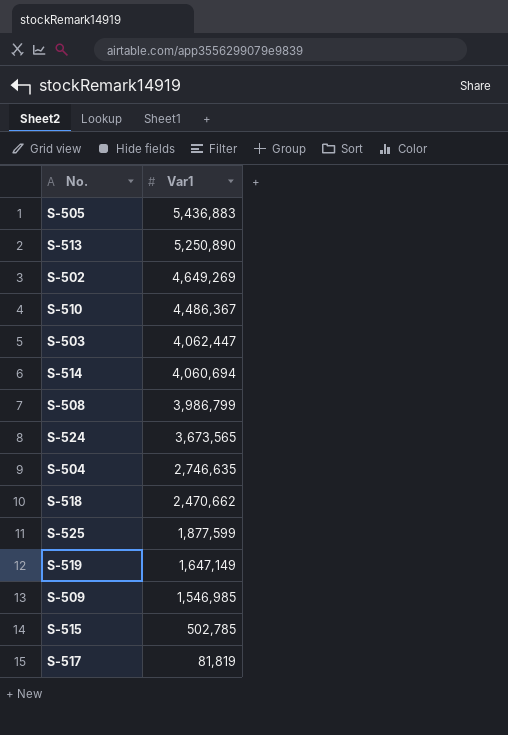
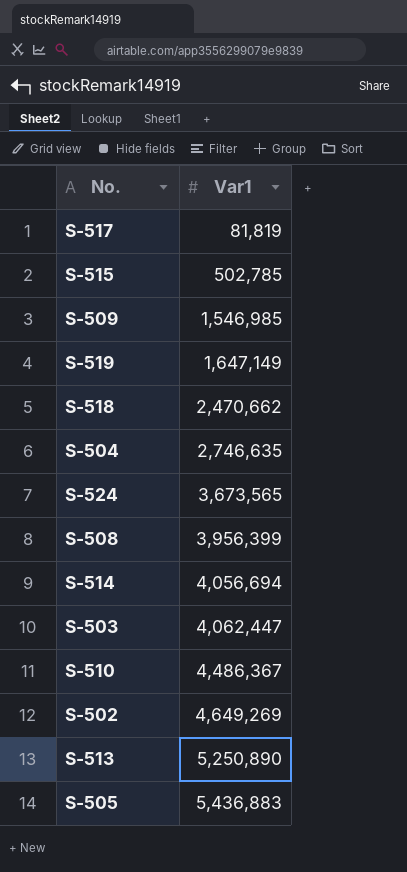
row order: Var1 descending -> Var1 ascending
row S-525: 1,877,599 -> none
S-508 | Var1: 3,986,799 -> 3,956,399
S-514 | Var1: 4,060,694 -> 4,056,694

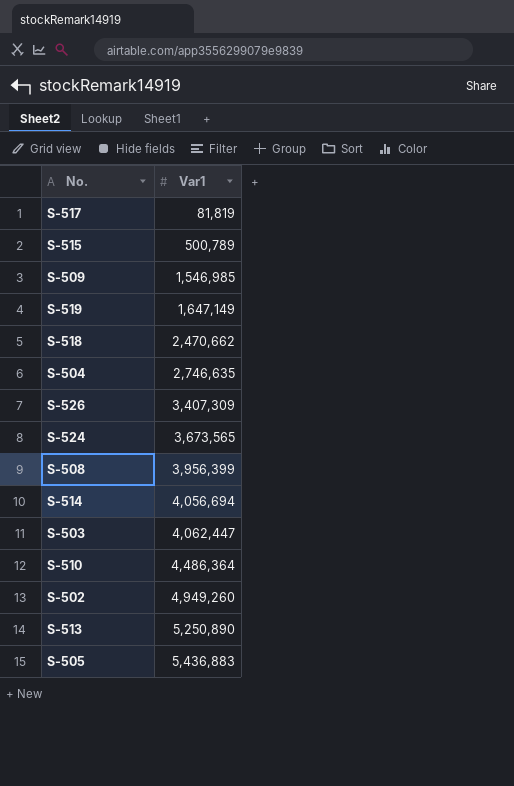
S-515 | Var1: 502,785 -> 500,789
row S-526: none -> 3,407,309
S-510 | Var1: 4,486,367 -> 4,486,364
S-502 | Var1: 4,649,269 -> 4,949,260

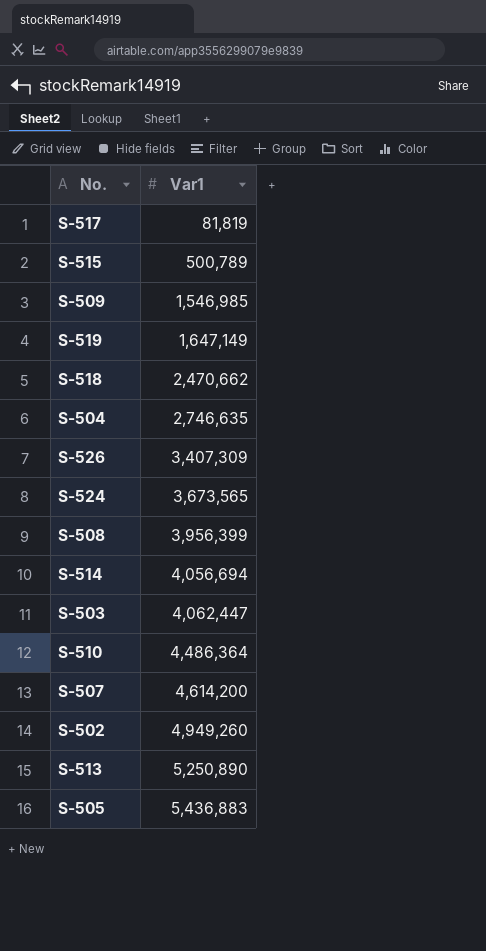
row S-507: none -> 4,614,200

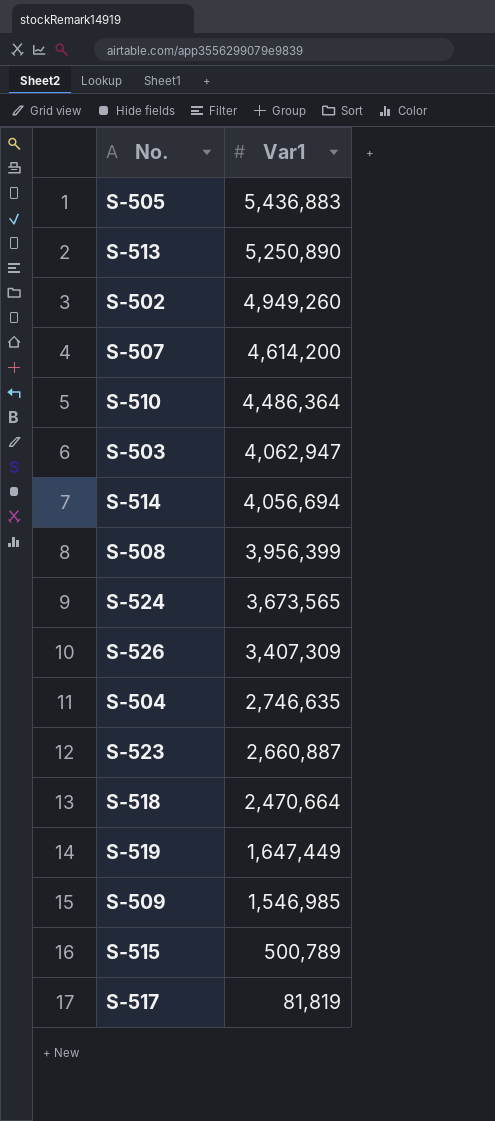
row order: Var1 ascending -> Var1 descending
S-503 | Var1: 4,062,447 -> 4,062,947
row S-523: none -> 2,660,887
S-518 | Var1: 2,470,662 -> 2,470,664
S-519 | Var1: 1,647,149 -> 1,647,449

